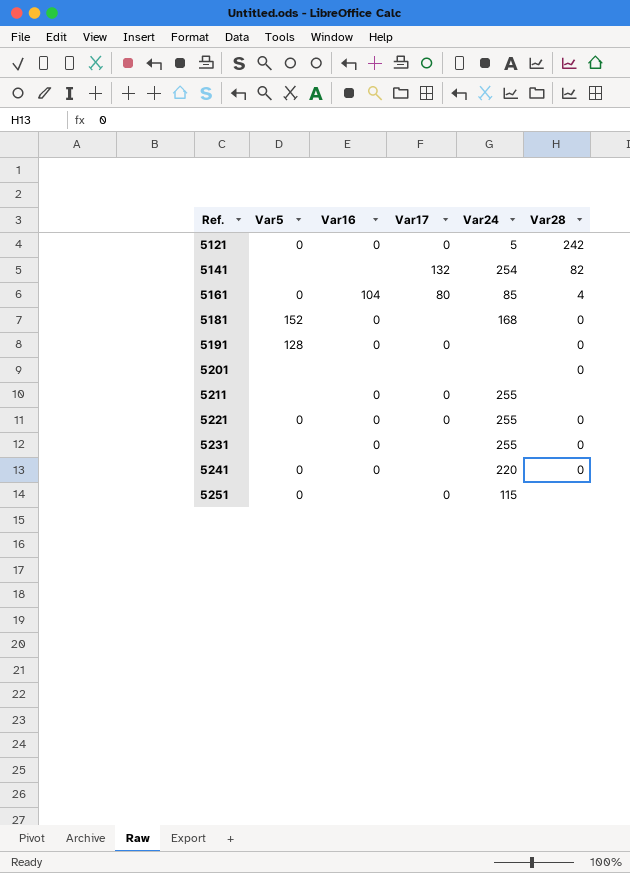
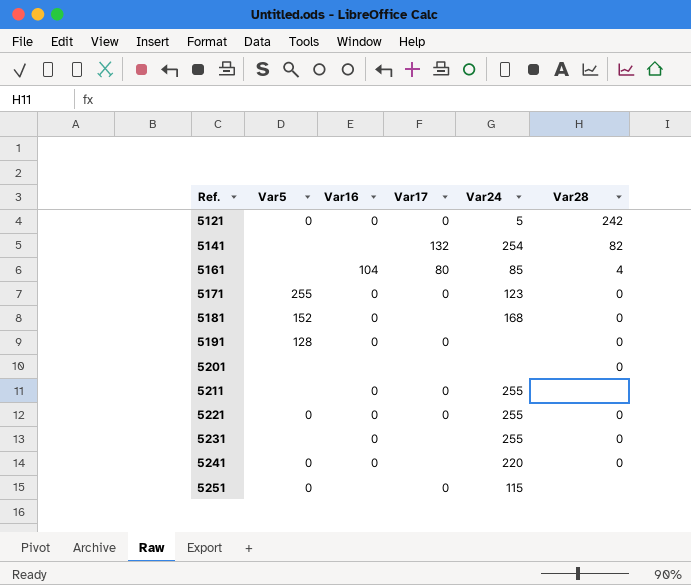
5161 | Var5: 0 -> none
row 5171: none -> 255 | 0 | 0 | 123 | 0

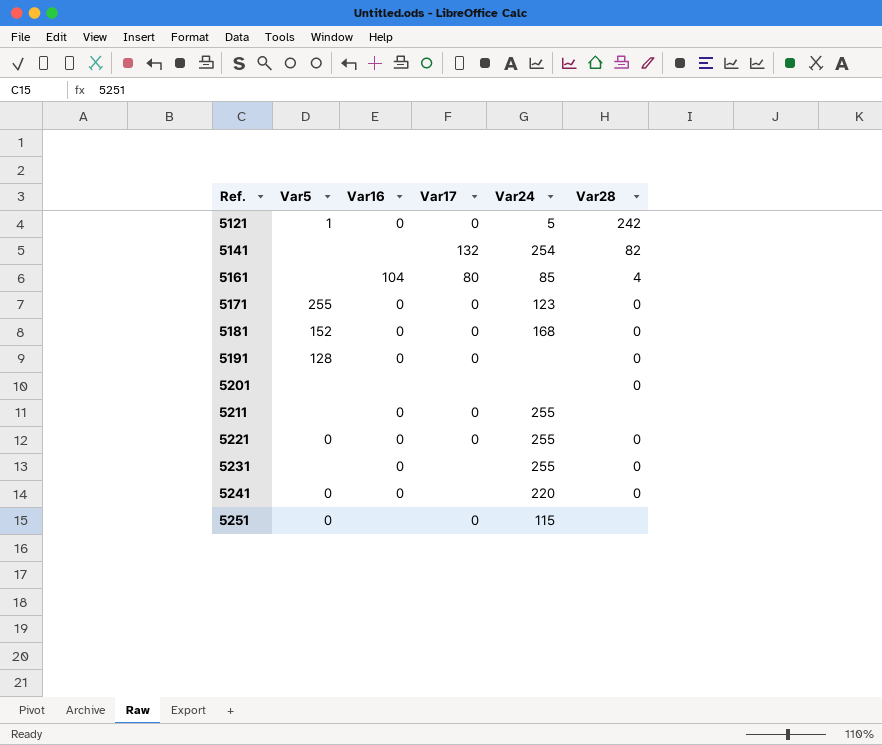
5121 | Var5: 0 -> 1
5181 | Var17: none -> 0

